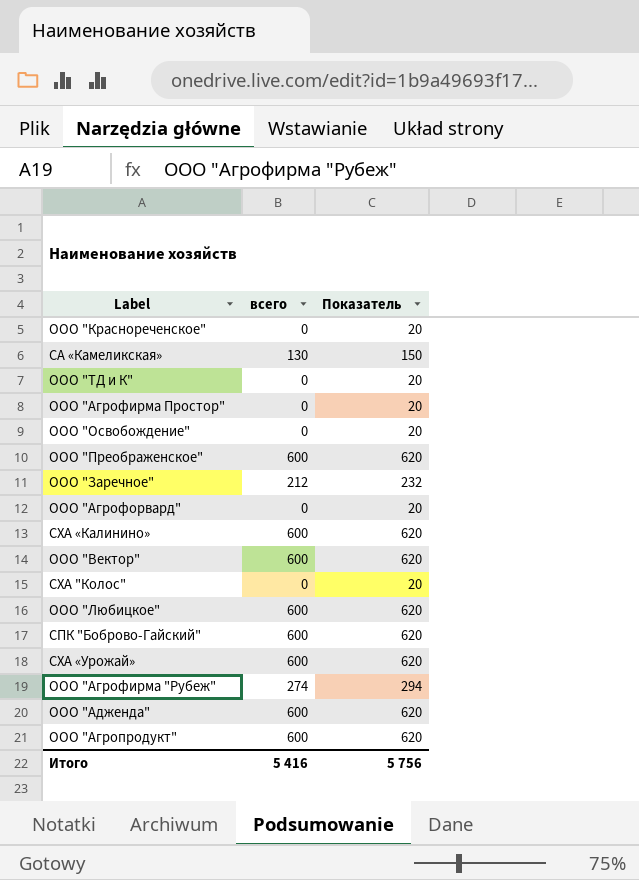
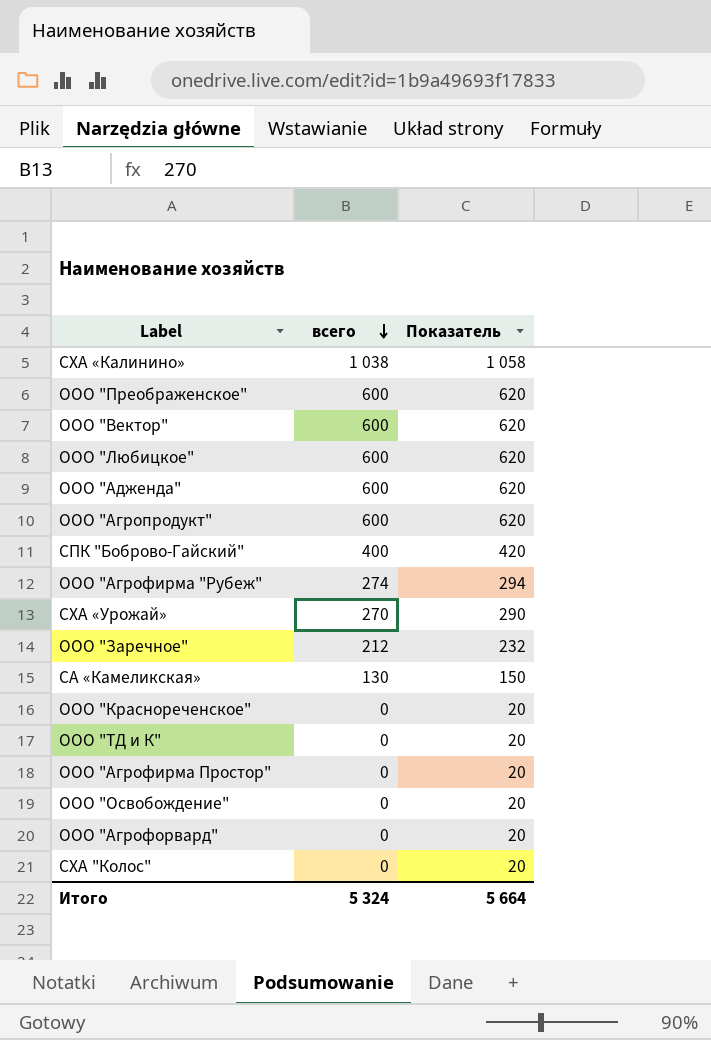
row order: none -> всего descending
СХА «Калинино» | всего: 600 -> 1 038
СХА «Калинино» | Показатель: 620 -> 1 058
СПК "Боброво-Гайский" | всего: 600 -> 400
СПК "Боброво-Гайский" | Показатель: 620 -> 420
СХА «Урожай» | всего: 600 -> 270
СХА «Урожай» | Показатель: 620 -> 290
Итого | всего: 5 416 -> 5 324
Итого | Показатель: 5 756 -> 5 664

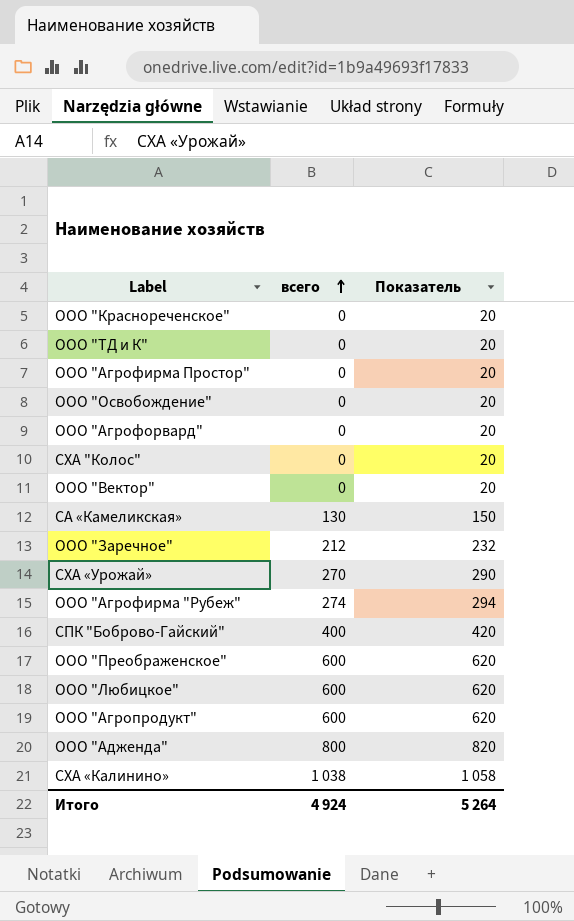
row order: всего descending -> всего ascending
ООО "Вектор" | всего: 600 -> 0
ООО "Вектор" | Показатель: 620 -> 20
ООО "Адженда" | всего: 600 -> 800
ООО "Адженда" | Показатель: 620 -> 820
Итого | всего: 5 324 -> 4 924
Итого | Показатель: 5 664 -> 5 264

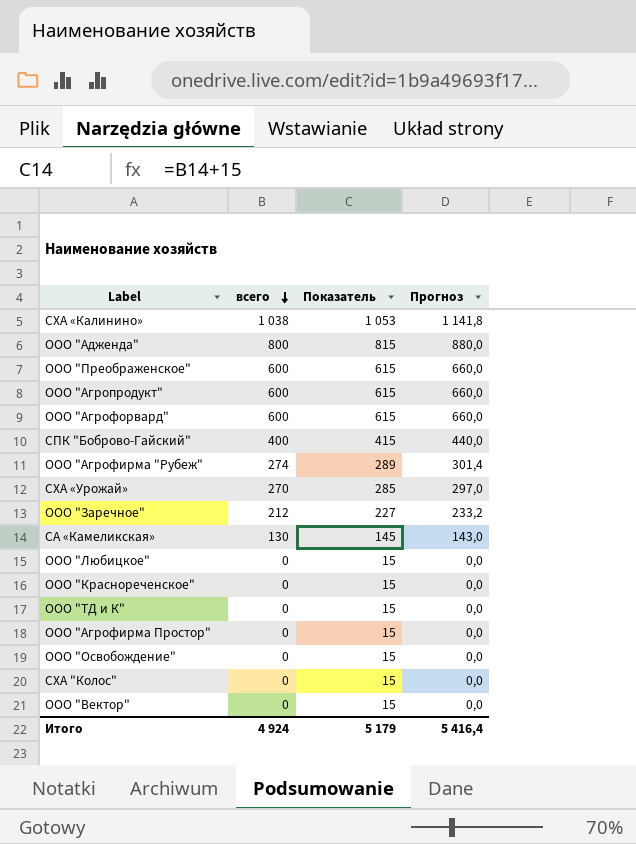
row order: всего ascending -> всего descending
column Показатель | formula: [всего] + 20 -> [всего] + 15
column Прогноз | formula: none -> [всего] * 1,1
ООО "Агрофорвард" | всего: 0 -> 600
ООО "Любицкое" | всего: 600 -> 0
Итого | Показатель: 5 264 -> 5 179

